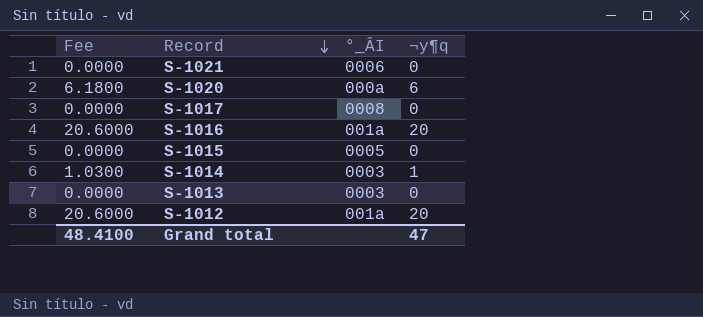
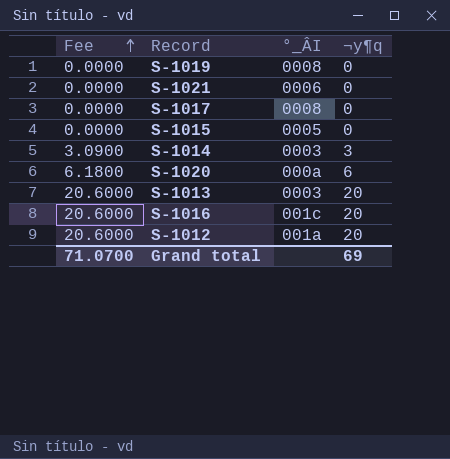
row order: Record descending -> Fee ascending
row S-1019: none -> 0.0000 | 0008 | 0
S-1014 | Fee: 1.0300 -> 3.0900
S-1014 | ¬y¶q: 1 -> 3
S-1013 | Fee: 0.0000 -> 20.6000
S-1013 | ¬y¶q: 0 -> 20
S-1016 | °_ÂI: 001a -> 001c
Grand total | Fee: 48.4100 -> 71.0700
Grand total | ¬y¶q: 47 -> 69

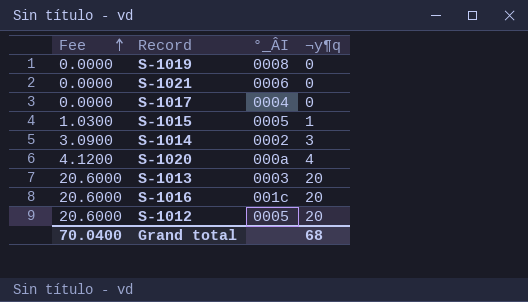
S-1017 | °_ÂI: 0008 -> 0004
S-1015 | Fee: 0.0000 -> 1.0300
S-1015 | ¬y¶q: 0 -> 1
S-1014 | °_ÂI: 0003 -> 0002
S-1020 | Fee: 6.1800 -> 4.1200
S-1020 | ¬y¶q: 6 -> 4
S-1012 | °_ÂI: 001a -> 0005
Grand total | Fee: 71.0700 -> 70.0400
Grand total | ¬y¶q: 69 -> 68

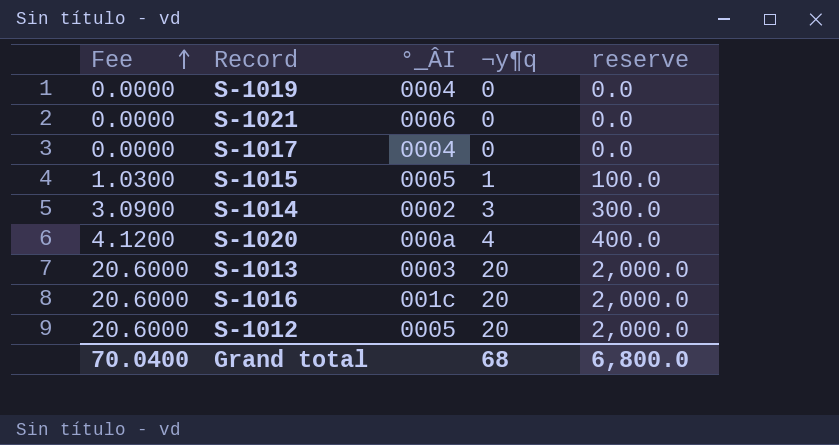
column reserve | formula: none -> [¬y¶q] * 100
S-1019 | °_ÂI: 0008 -> 0004

